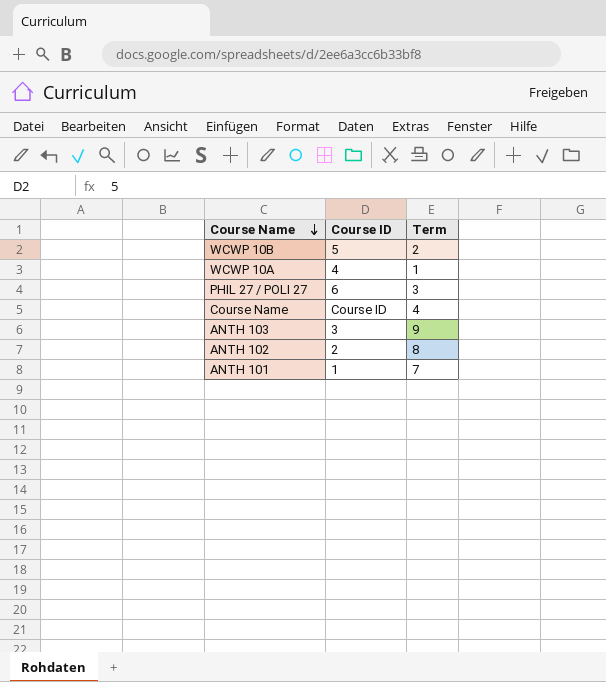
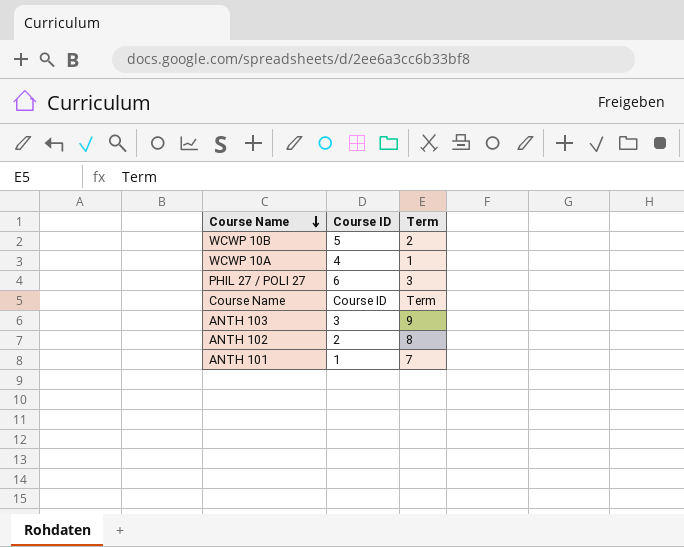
Course Name | Term: 4 -> Term

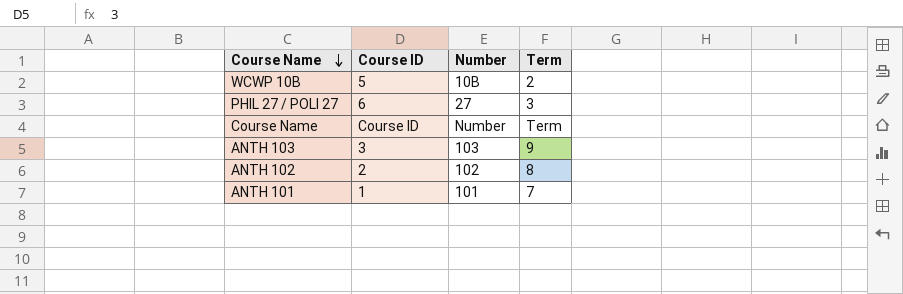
column Number | position: none -> 3
row WCWP 10A: 4 | 1 -> none

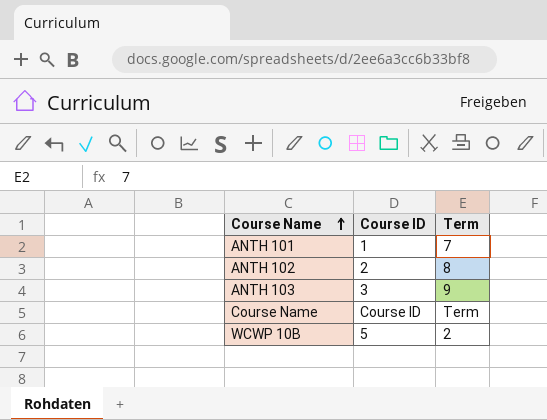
row order: Course Name descending -> Course Name ascending
column Number | position: 3 -> none
row PHIL 27 / POLI 27: 6 | 27 | 3 -> none

